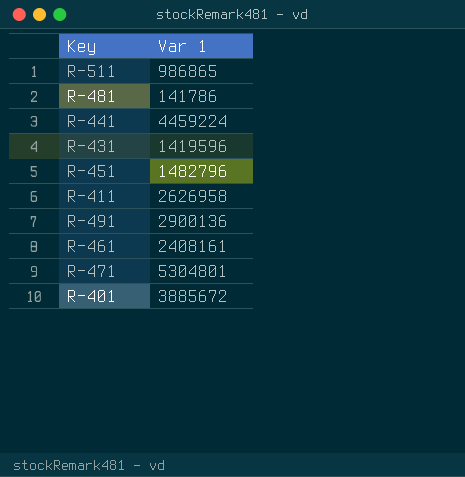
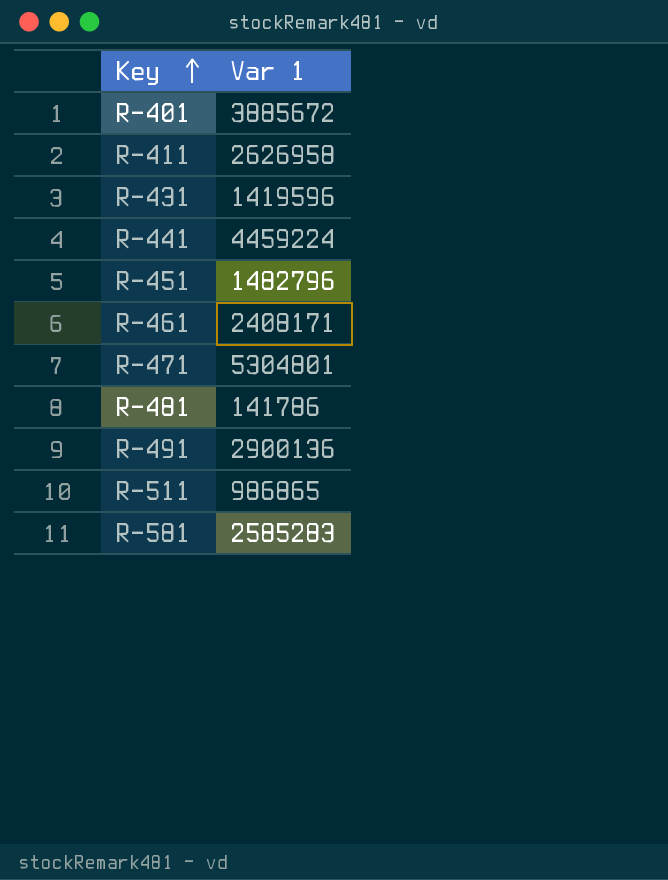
row order: none -> Key ascending
R-461 | Var 1: 2408161 -> 2408171
row R-581: none -> 2585283

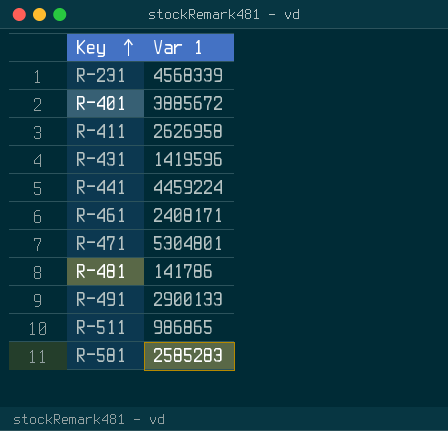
row R-451: 1482796 -> none
row R-231: none -> 4568339
R-491 | Var 1: 2900136 -> 2900133

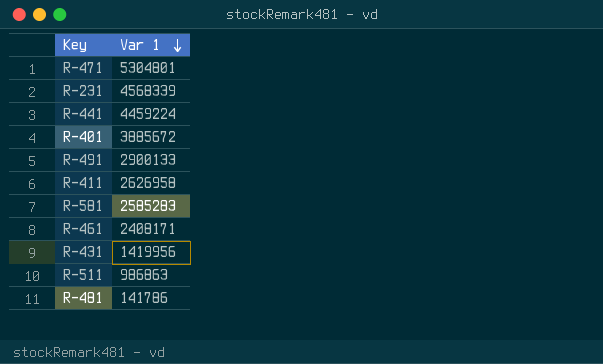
row order: Key ascending -> Var 1 descending
R-431 | Var 1: 1419596 -> 1419956
R-511 | Var 1: 986865 -> 986863

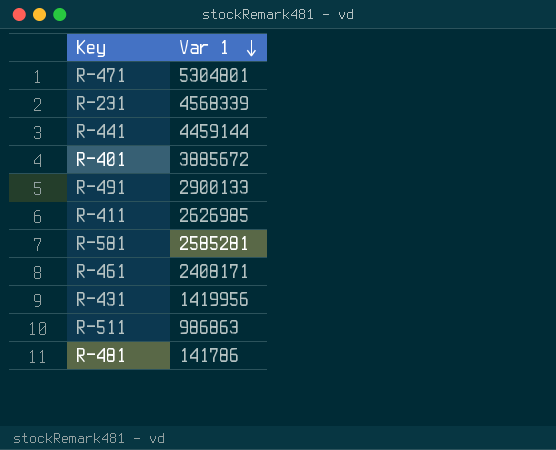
R-441 | Var 1: 4459224 -> 4459144
R-411 | Var 1: 2626958 -> 2626985
R-581 | Var 1: 2585283 -> 2585281

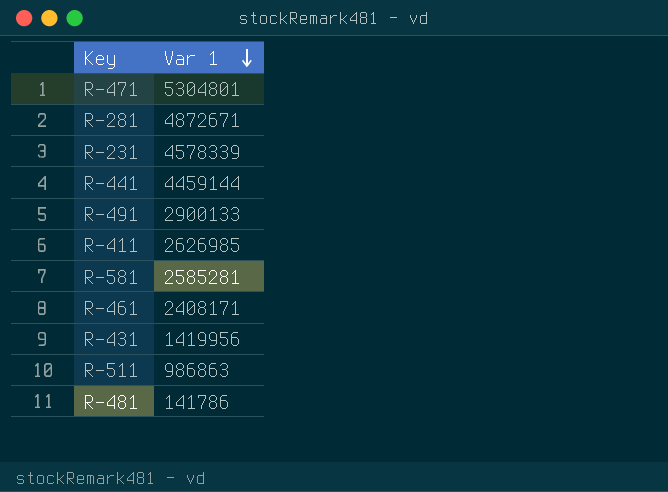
row R-401: 3885672 -> none
row R-281: none -> 4872671
R-231 | Var 1: 4568339 -> 4578339

